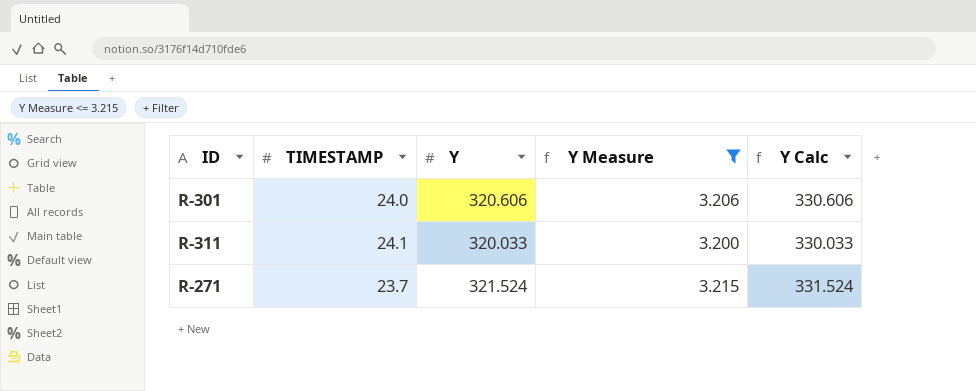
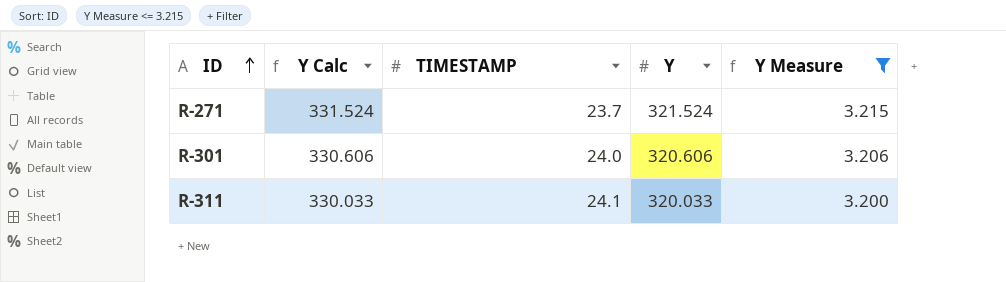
row order: none -> ID ascending
column Y Calc | position: 5 -> 2

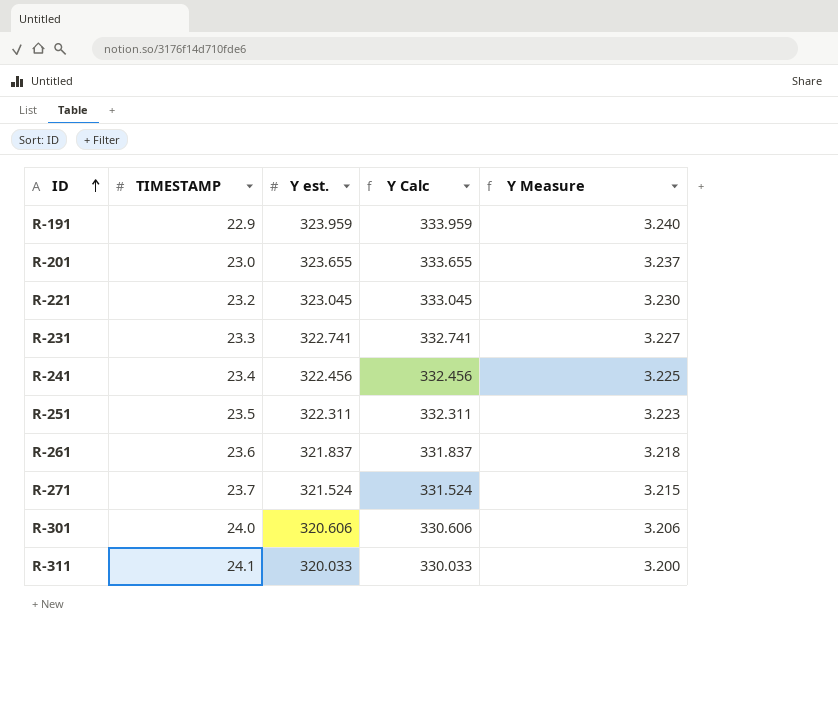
filter: Y Measure <= 3.215 -> none
column name: Y -> Y est.
column Y Calc | position: 2 -> 4

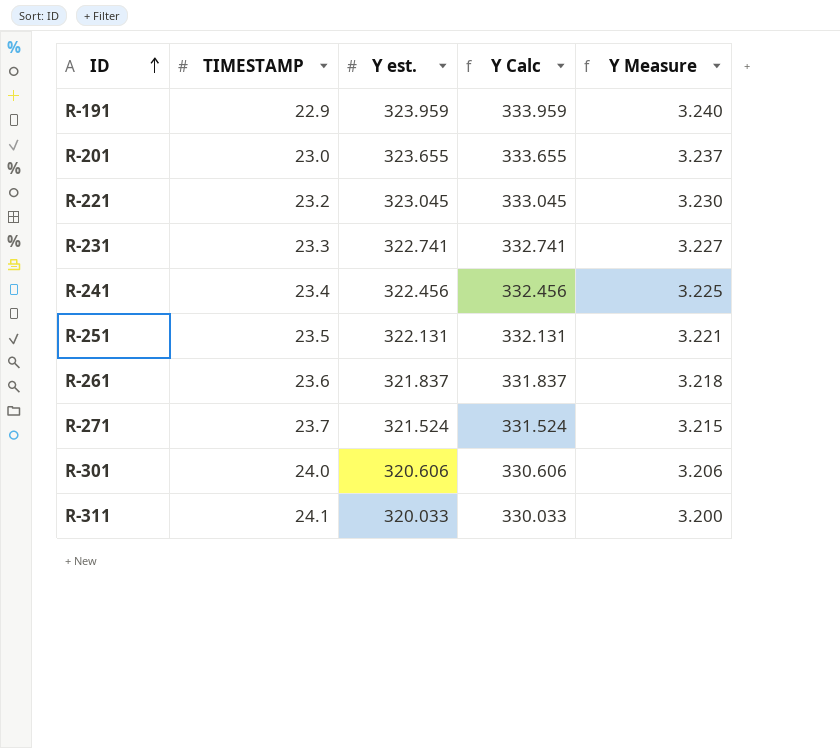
R-251 | Y est.: 322.311 -> 322.131
R-251 | Y Calc: 332.311 -> 332.131
R-251 | Y Measure: 3.223 -> 3.221

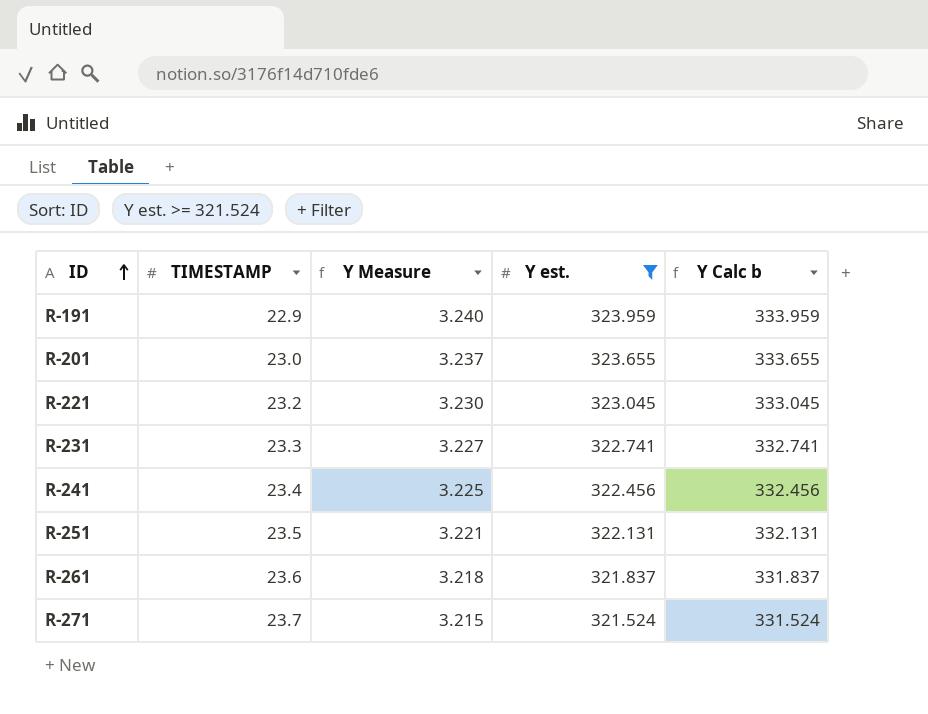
filter: none -> Y est. >= 321.524
column Y Measure | position: 5 -> 3
column name: Y Calc -> Y Calc b

